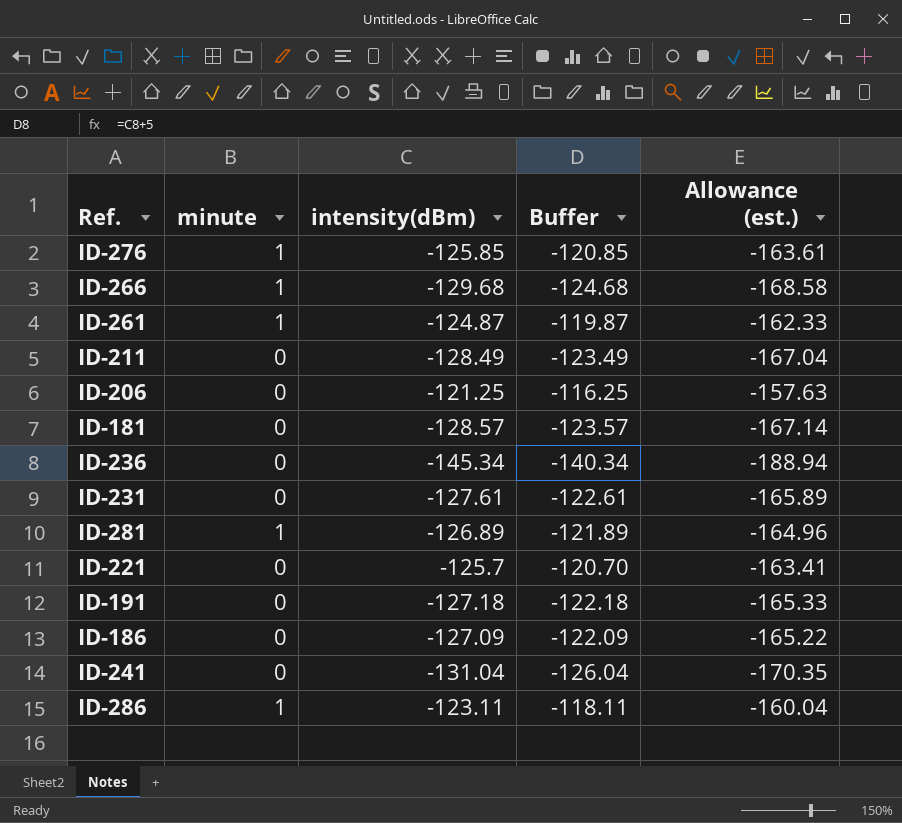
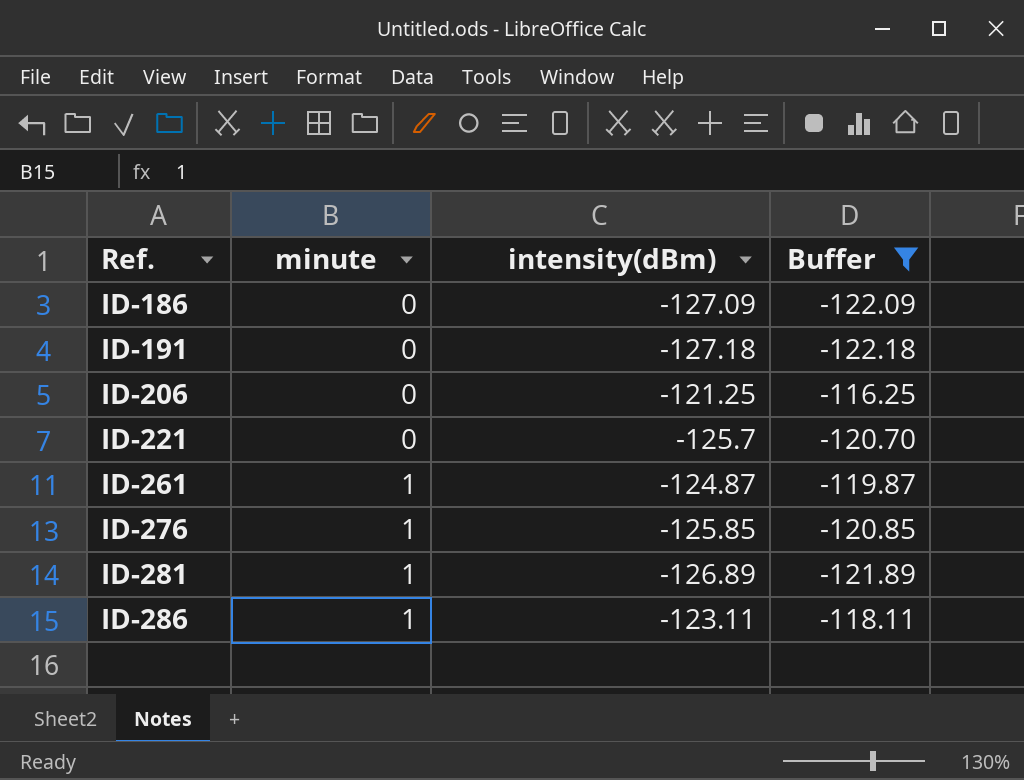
filter: none -> Buffer >= -122.18
row order: none -> Ref. ascending
column Allowance (est.) | formula: [intensity(dBm)] * 1.3 -> none

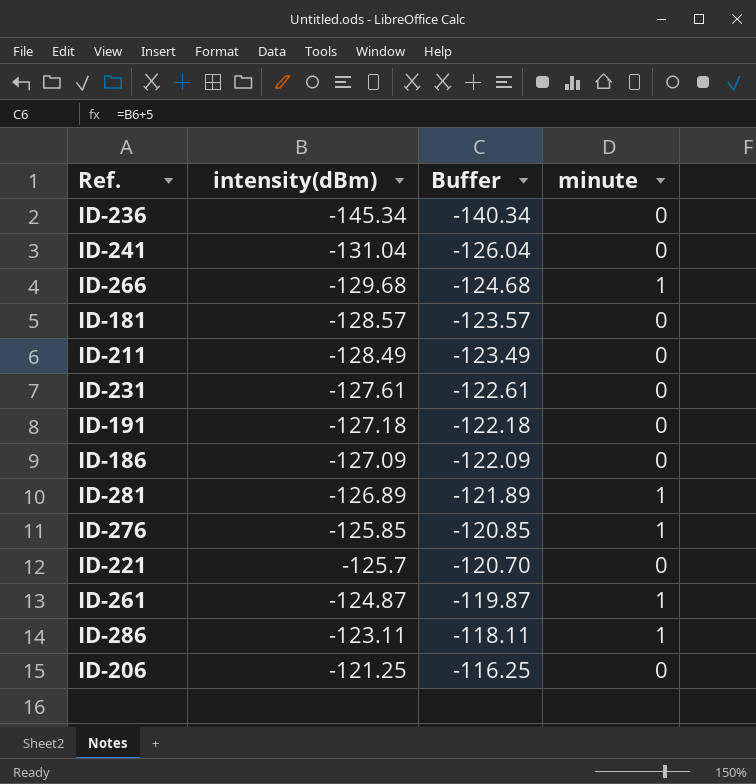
filter: Buffer >= -122.18 -> none
row order: Ref. ascending -> intensity(dBm) ascending
column minute | position: 2 -> 4

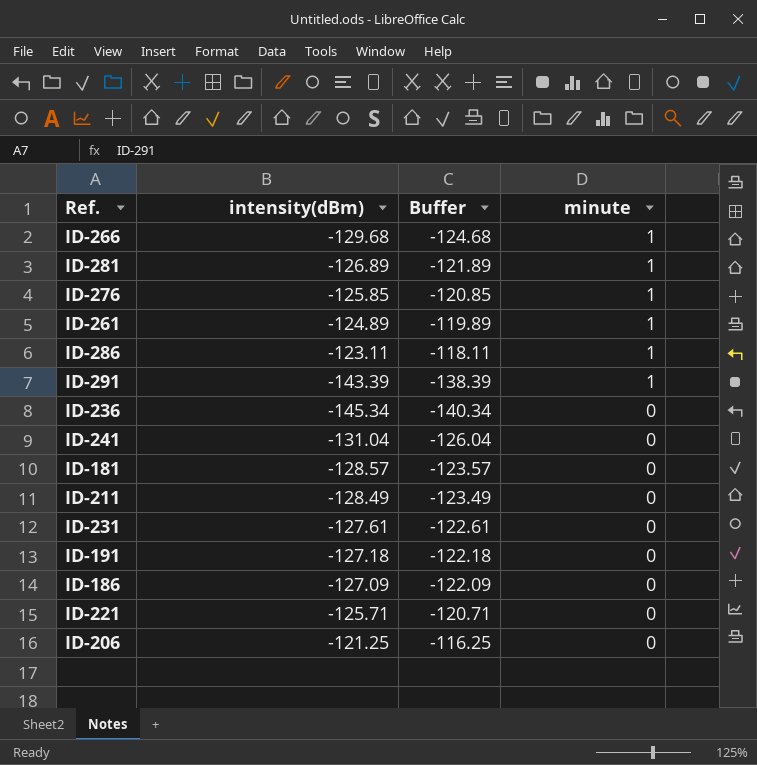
row order: intensity(dBm) ascending -> minute descending
ID-261 | intensity(dBm): -124.87 -> -124.89
ID-261 | Buffer: -119.87 -> -119.89
row ID-291: none -> -143.39 | -138.39 | 1
ID-221 | intensity(dBm): -125.7 -> -125.71
ID-221 | Buffer: -120.70 -> -120.71

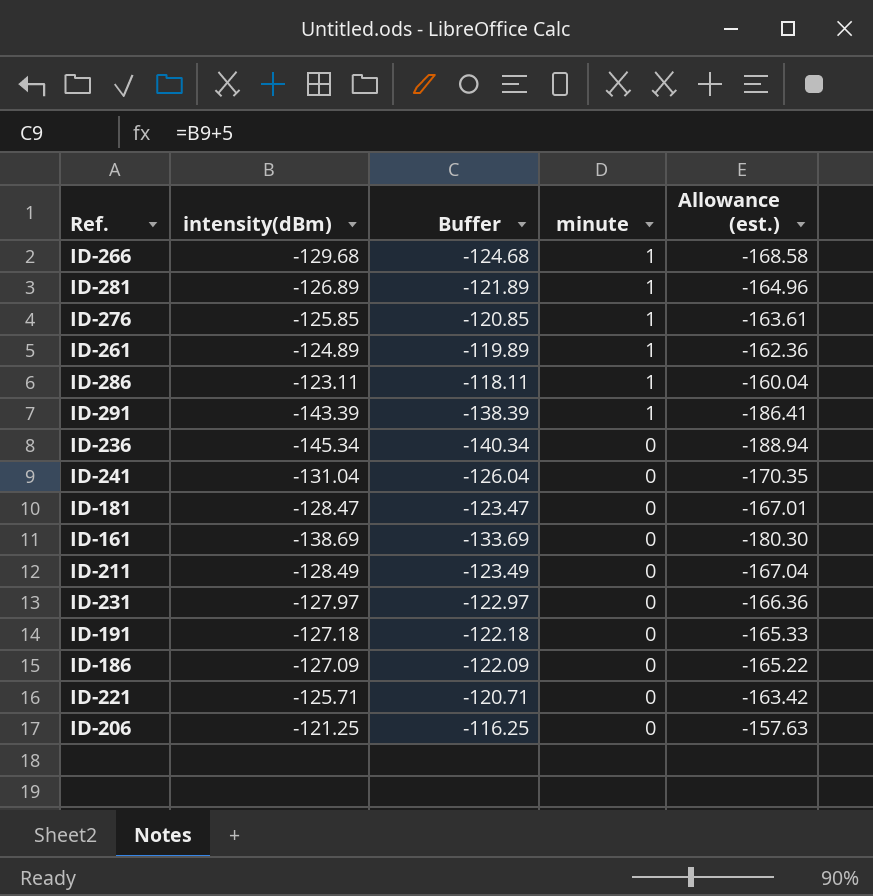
column Allowance (est.) | formula: none -> [intensity(dBm)] * 1.3
ID-181 | intensity(dBm): -128.57 -> -128.47
ID-181 | Buffer: -123.57 -> -123.47
row ID-161: none -> -138.69 | -133.69 | 0 | -180.30
ID-231 | intensity(dBm): -127.61 -> -127.97
ID-231 | Buffer: -122.61 -> -122.97

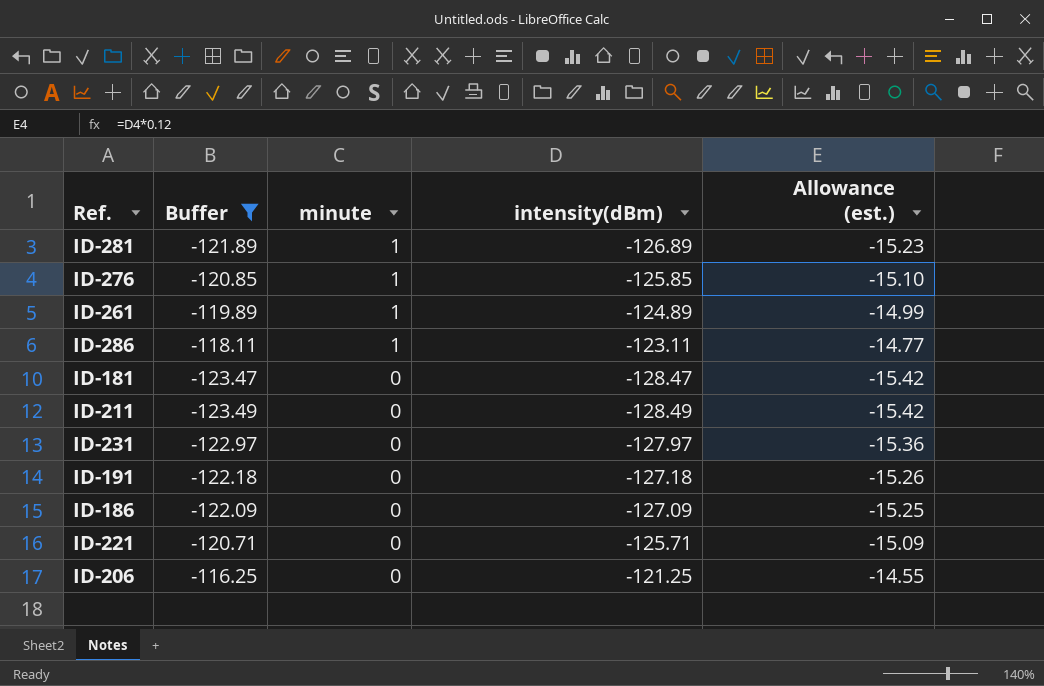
filter: none -> Buffer >= -123.49
column intensity(dBm) | position: 2 -> 4
column Allowance (est.) | formula: [intensity(dBm)] * 1.3 -> [intensity(dBm)] * 0.12

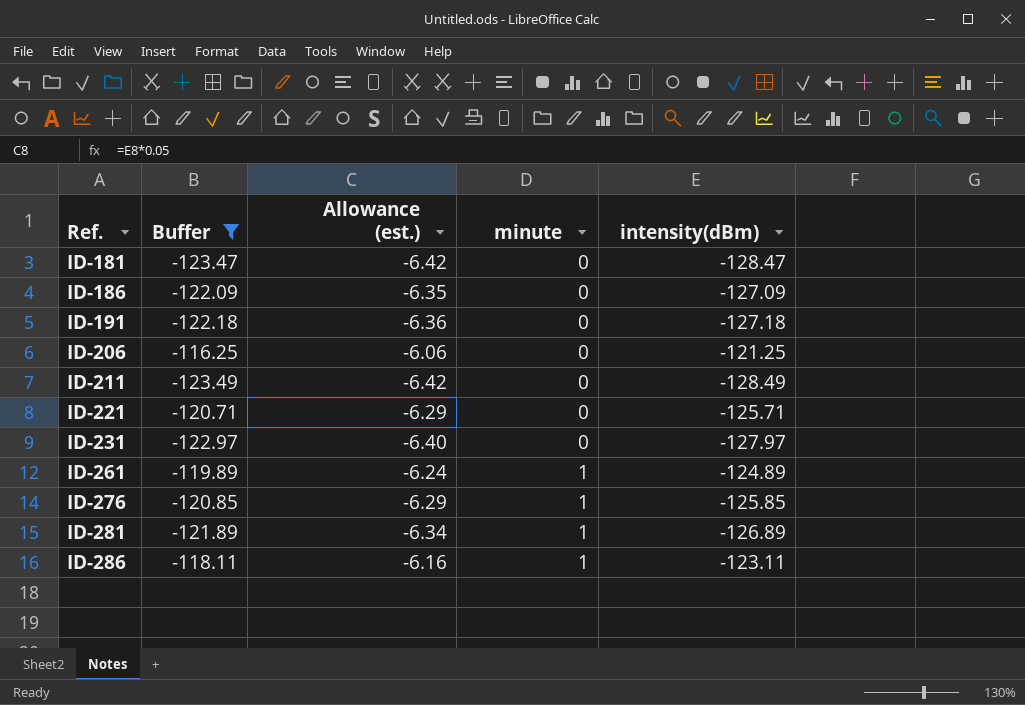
row order: minute descending -> Ref. ascending
column Allowance (est.) | formula: [intensity(dBm)] * 0.12 -> [intensity(dBm)] * 0.05
column Allowance (est.) | position: 5 -> 3

